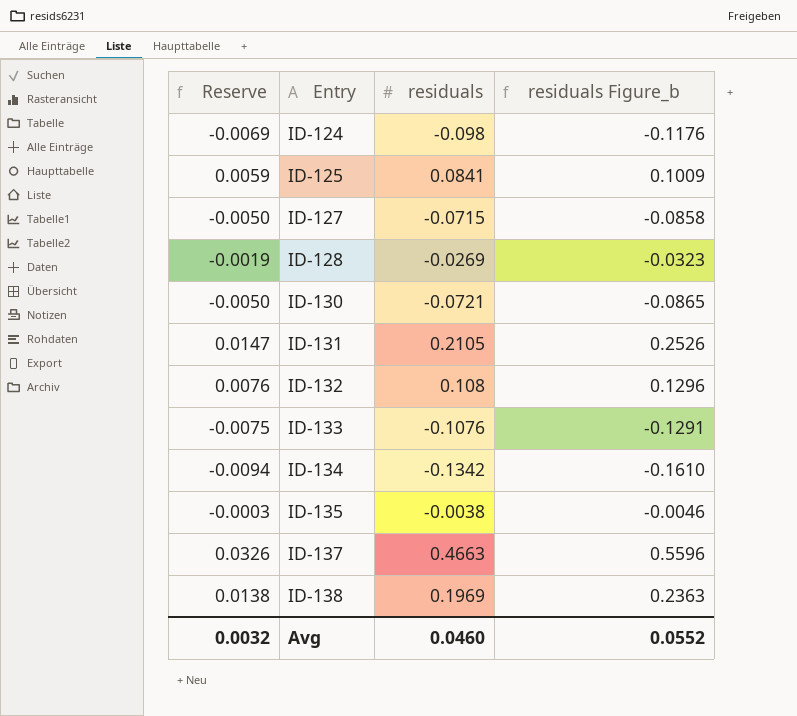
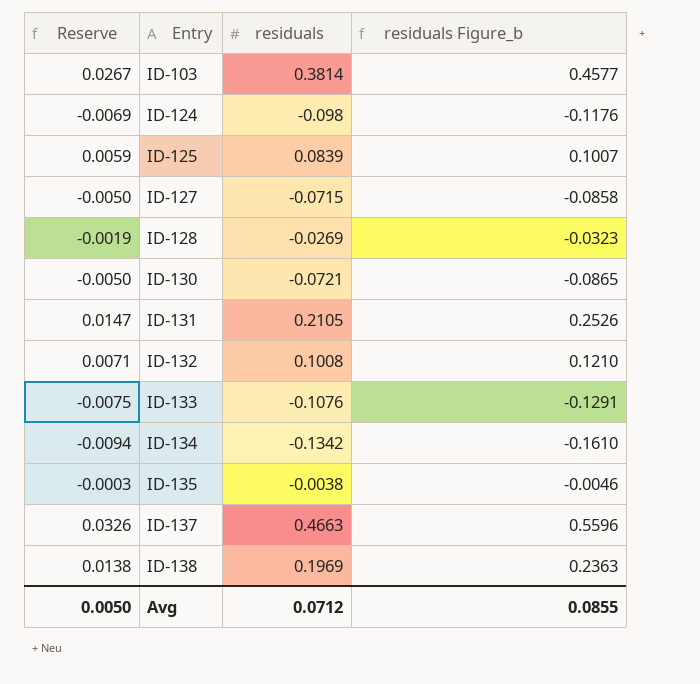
row ID-103: none -> 0.0267 | 0.3814 | 0.4577
ID-125 | residuals: 0.0841 -> 0.0839
ID-125 | residuals Figure_b: 0.1009 -> 0.1007
ID-132 | Reserve: 0.0076 -> 0.0071
ID-132 | residuals: 0.108 -> 0.1008
ID-132 | residuals Figure_b: 0.1296 -> 0.1210
Avg | Reserve: 0.0032 -> 0.0050
Avg | residuals: 0.0460 -> 0.0712
Avg | residuals Figure_b: 0.0552 -> 0.0855

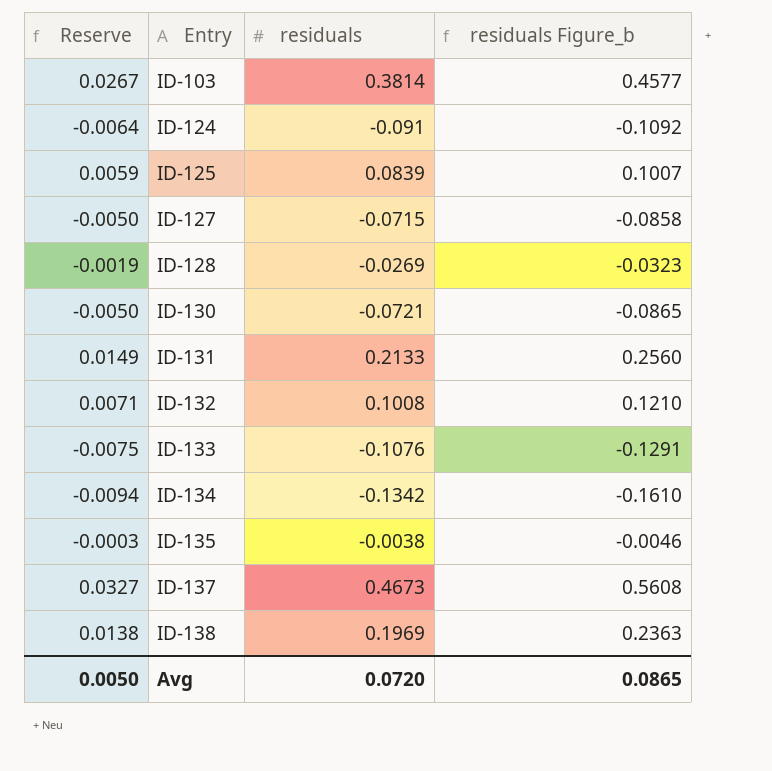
ID-124 | Reserve: -0.0069 -> -0.0064
ID-124 | residuals: -0.098 -> -0.091
ID-124 | residuals Figure_b: -0.1176 -> -0.1092
ID-131 | Reserve: 0.0147 -> 0.0149
ID-131 | residuals: 0.2105 -> 0.2133
ID-131 | residuals Figure_b: 0.2526 -> 0.2560
ID-137 | Reserve: 0.0326 -> 0.0327
ID-137 | residuals: 0.4663 -> 0.4673
ID-137 | residuals Figure_b: 0.5596 -> 0.5608
Avg | residuals: 0.0712 -> 0.0720
Avg | residuals Figure_b: 0.0855 -> 0.0865

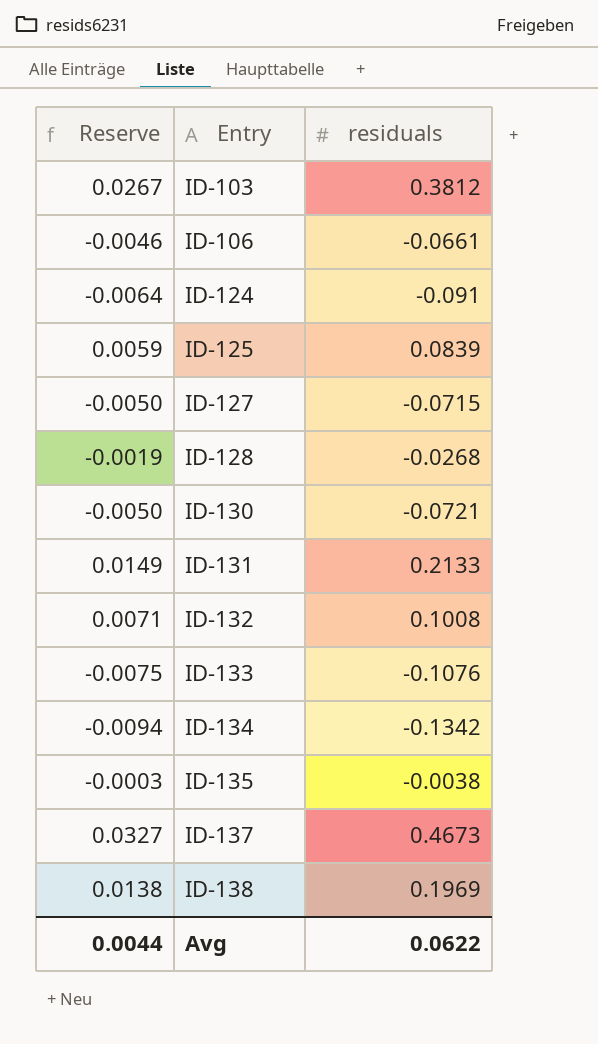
column residuals Figure_b | formula: [residuals] * 1.2 -> none
ID-103 | residuals: 0.3814 -> 0.3812
row ID-106: none -> -0.0046 | -0.0661
ID-128 | residuals: -0.0269 -> -0.0268
Avg | Reserve: 0.0050 -> 0.0044
Avg | residuals: 0.0720 -> 0.0622

